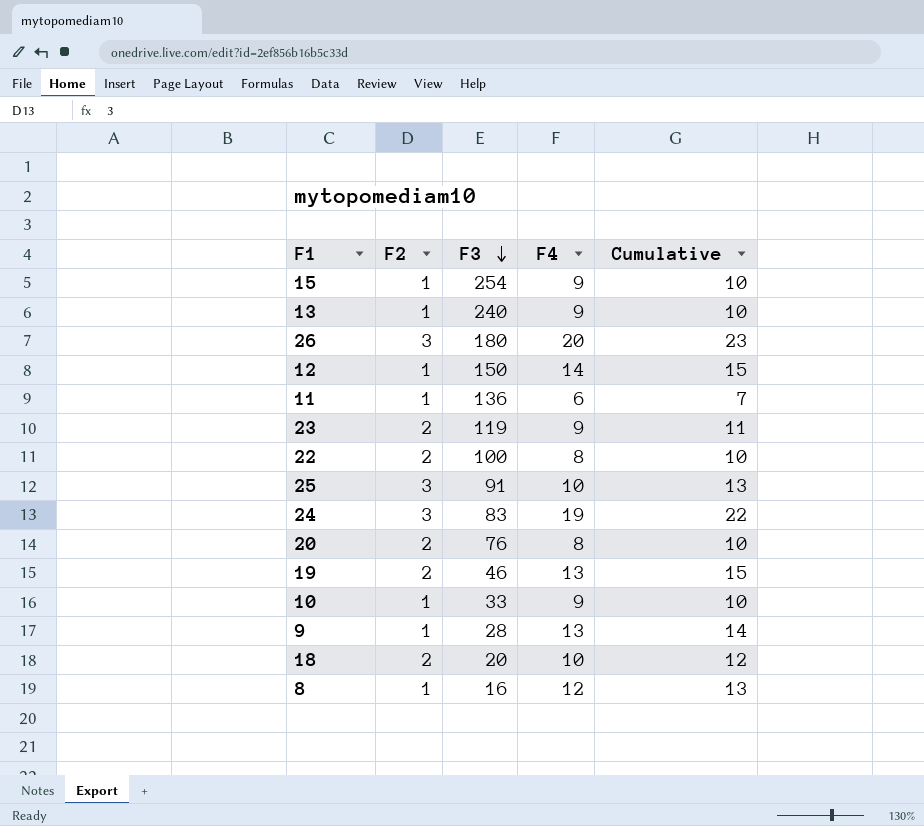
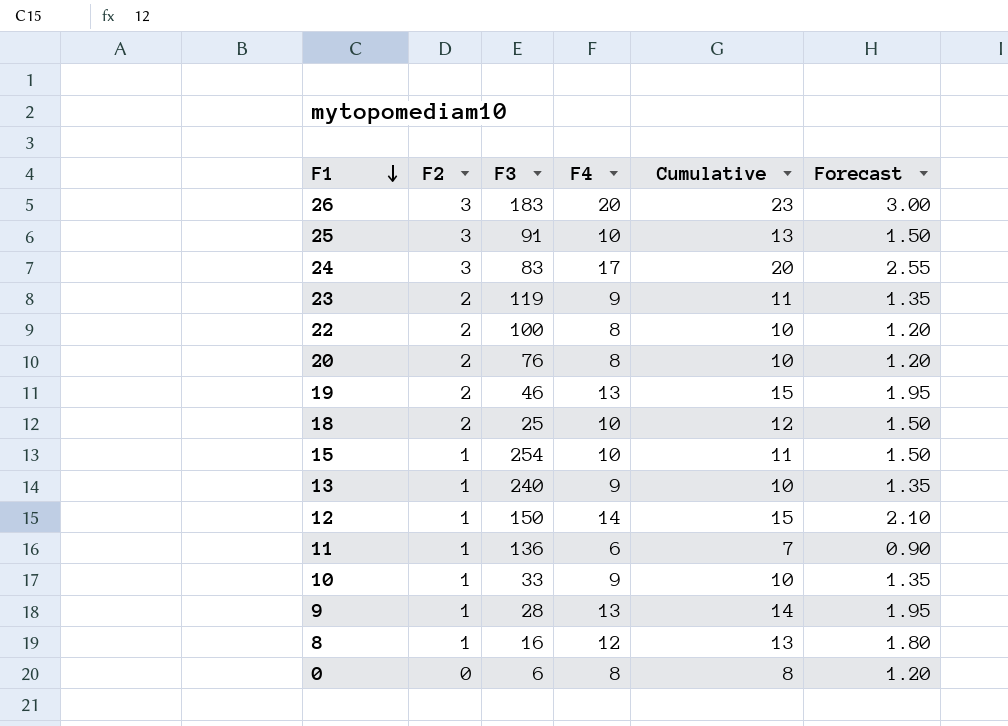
row order: F3 descending -> F1 descending
column Forecast | formula: none -> [F4] * 0.15
26 | F3: 180 -> 183
24 | F4: 19 -> 17
24 | Cumulative: 22 -> 20
18 | F3: 20 -> 25
15 | F4: 9 -> 10
15 | Cumulative: 10 -> 11
row 0: none -> 0 | 6 | 8 | 8 | 1.20

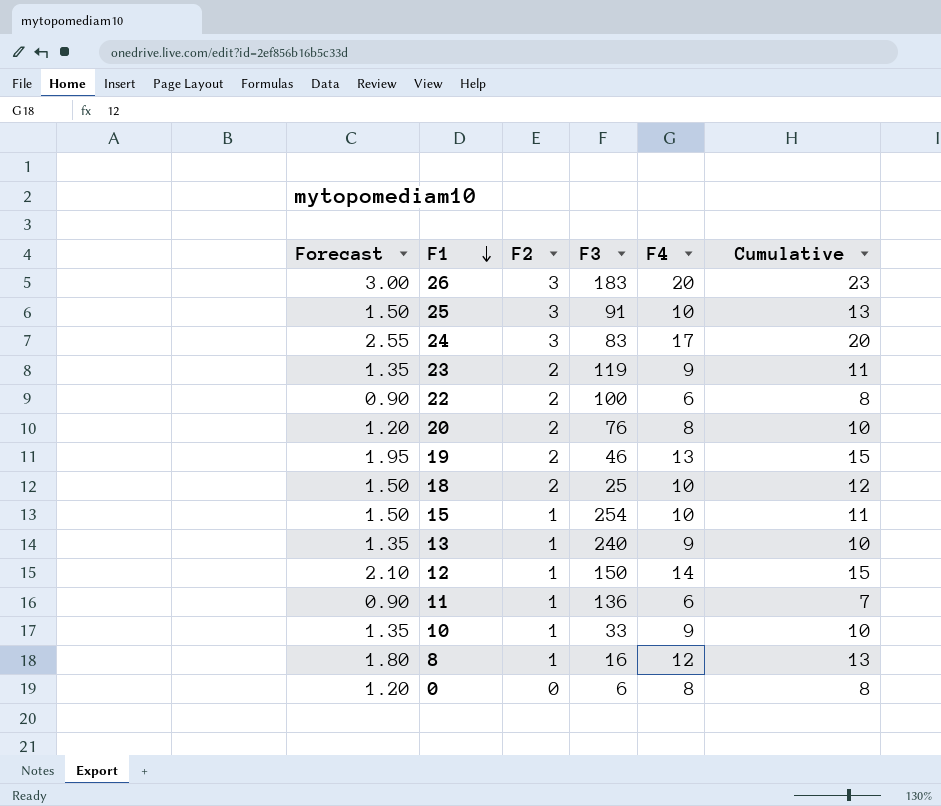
column Forecast | position: 6 -> 1
row 9: 1 | 28 | 13 | 14 | 1.95 -> none
22 | Forecast: 1.20 -> 0.90
22 | F4: 8 -> 6
22 | Cumulative: 10 -> 8

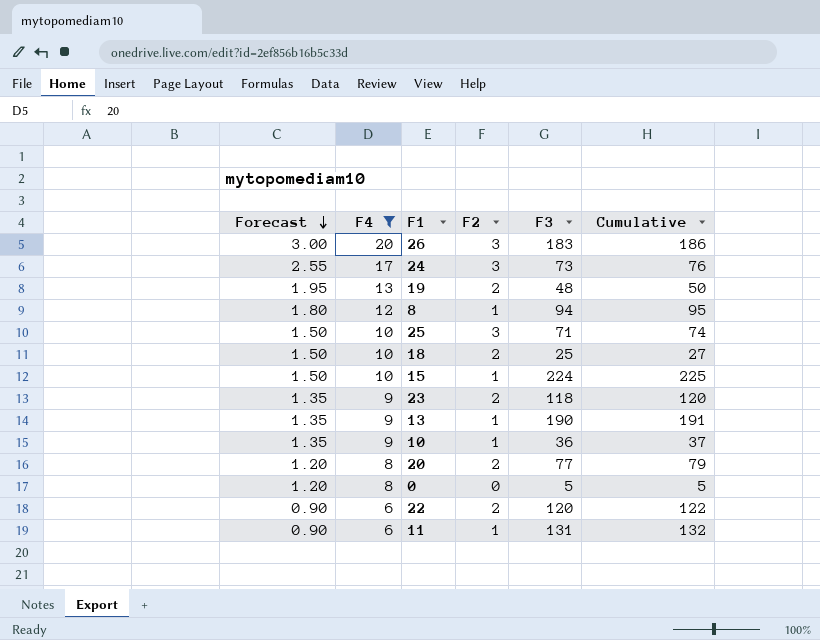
filter: none -> F4 != 14
row order: F1 descending -> Forecast descending
column F4 | position: 5 -> 2
column Cumulative | formula: [F2] + [F4] -> [F2] + [F3]
24 | F3: 83 -> 73
19 | F3: 46 -> 48
8 | F3: 16 -> 94
25 | F3: 91 -> 71
15 | F3: 254 -> 224
23 | F3: 119 -> 118
13 | F3: 240 -> 190
10 | F3: 33 -> 36
20 | F3: 76 -> 77
0 | F3: 6 -> 5
22 | F3: 100 -> 120
11 | F3: 136 -> 131

